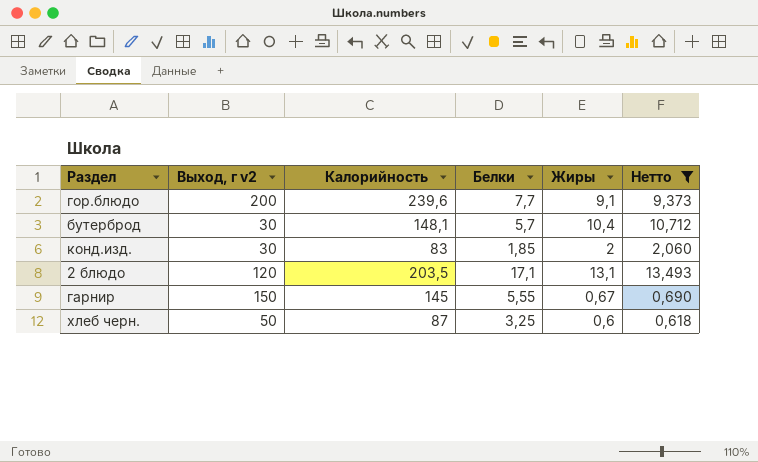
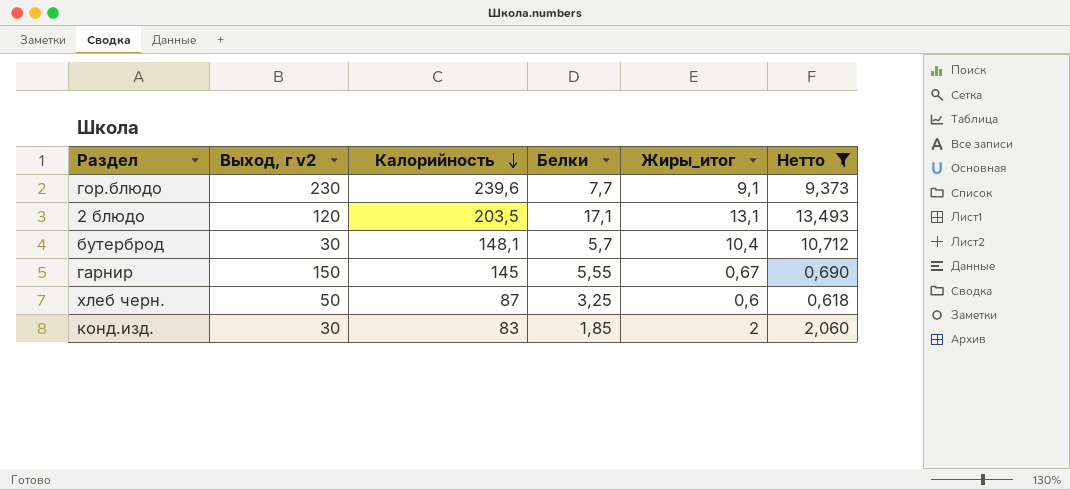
row order: none -> Калорийность descending
column name: Жиры -> Жиры_итог
гор.блюдо | Выход, г v2: 200 -> 230

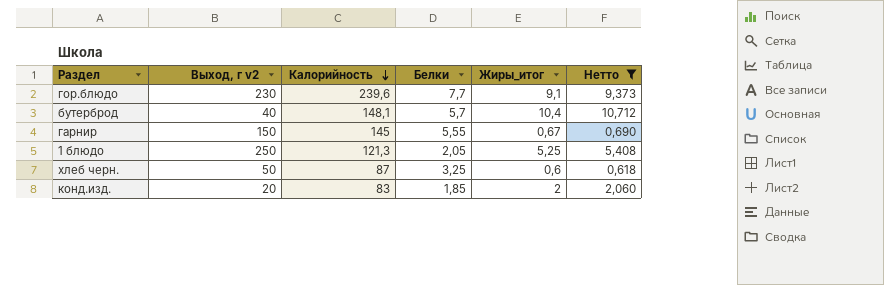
row 2 блюдо: 120 | 203,5 | 17,1 | 13,1 | 13,493 -> none
бутерброд | Выход, г v2: 30 -> 40
row 1 блюдо: none -> 250 | 121,3 | 2,05 | 5,25 | 5,408
конд.изд. | Выход, г v2: 30 -> 20

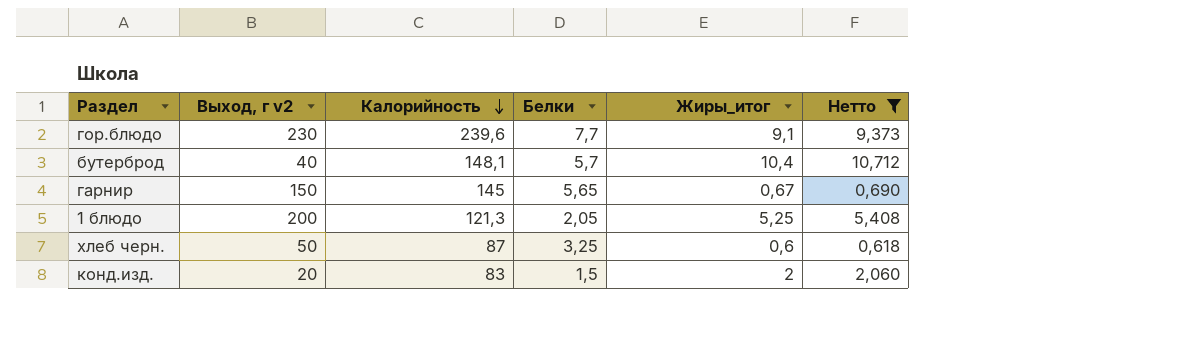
гарнир | Белки: 5,55 -> 5,65
1 блюдо | Выход, г v2: 250 -> 200
конд.изд. | Белки: 1,85 -> 1,5

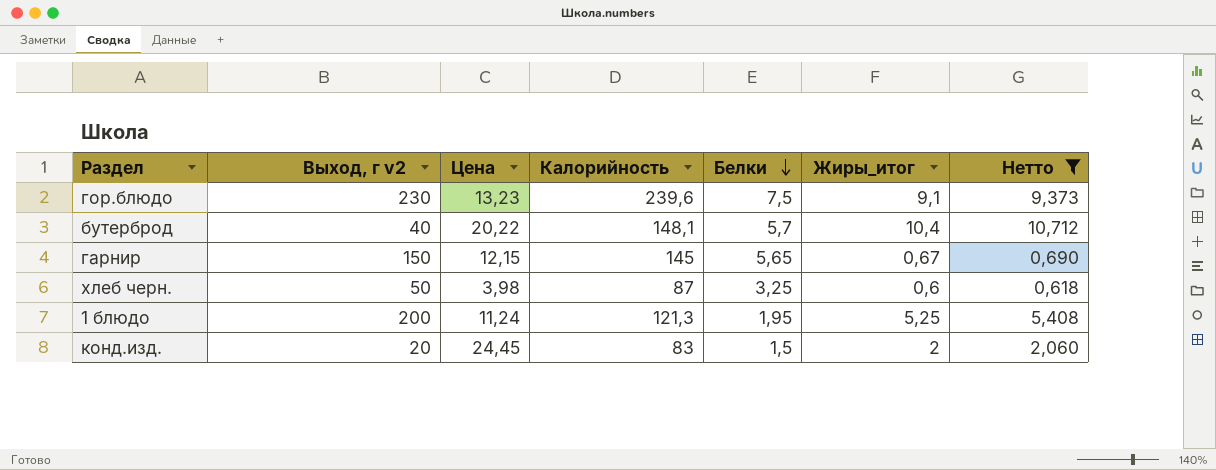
row order: Калорийность descending -> Белки descending
column Цена | position: none -> 3
гор.блюдо | Белки: 7,7 -> 7,5
1 блюдо | Белки: 2,05 -> 1,95

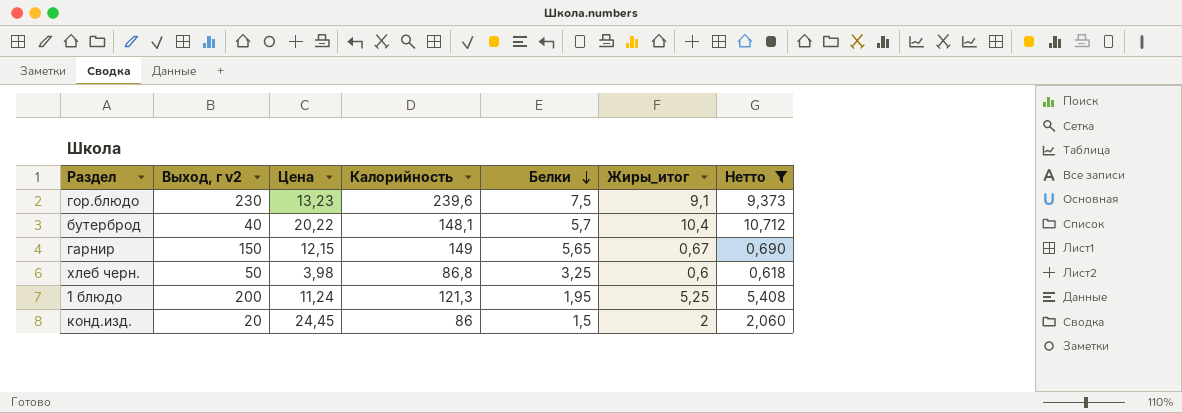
гарнир | Калорийность: 145 -> 149
хлеб черн. | Калорийность: 87 -> 86,8
конд.изд. | Калорийность: 83 -> 86

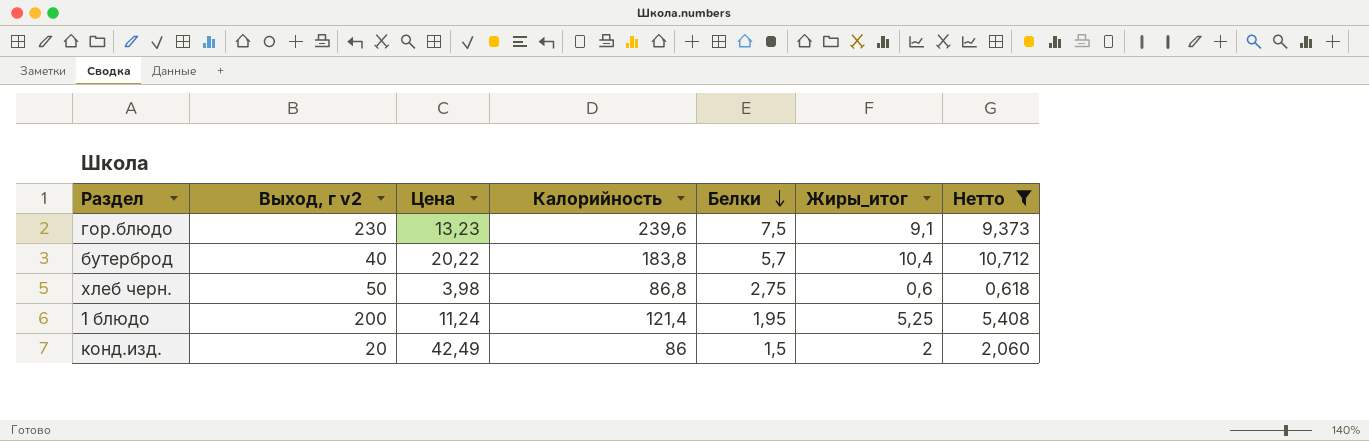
row гарнир: 150 | 12,15 | 149 | 5,65 | 0,67 | 0,690 -> none
бутерброд | Калорийность: 148,1 -> 183,8
хлеб черн. | Белки: 3,25 -> 2,75
1 блюдо | Калорийность: 121,3 -> 121,4
конд.изд. | Цена: 24,45 -> 42,49

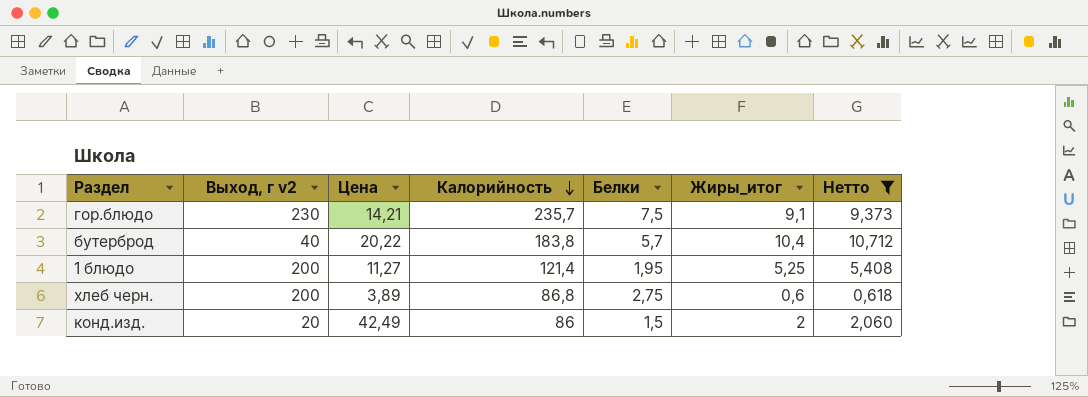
row order: Белки descending -> Калорийность descending
гор.блюдо | Цена: 13,23 -> 14,21
гор.блюдо | Калорийность: 239,6 -> 235,7
1 блюдо | Цена: 11,24 -> 11,27
хлеб черн. | Выход, г v2: 50 -> 200
хлеб черн. | Цена: 3,98 -> 3,89

